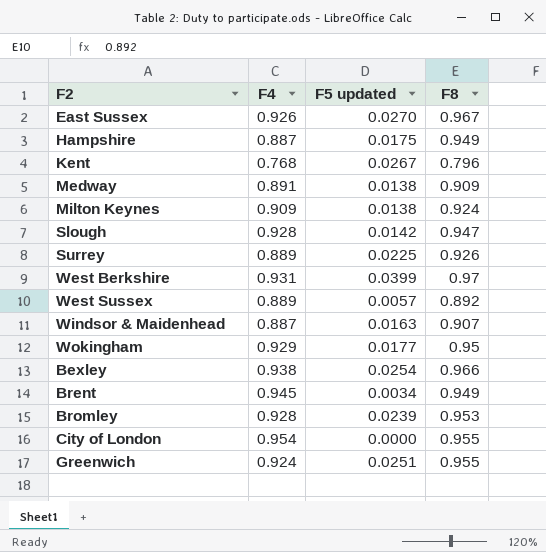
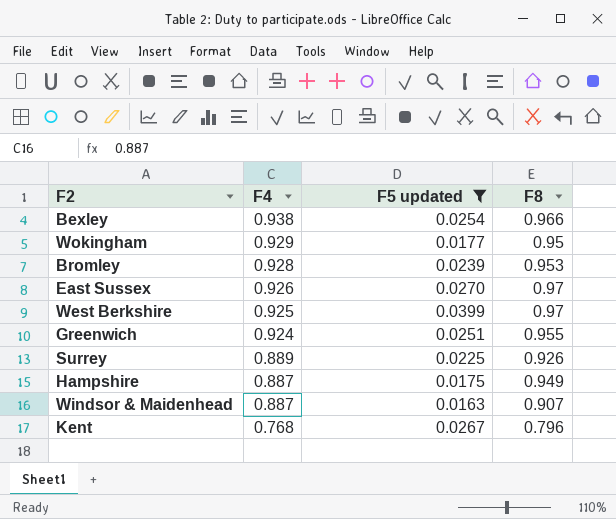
filter: none -> F5 updated >= 0.0163
row order: none -> F4 descending
East Sussex | F8: 0.967 -> 0.97
West Berkshire | F4: 0.931 -> 0.925

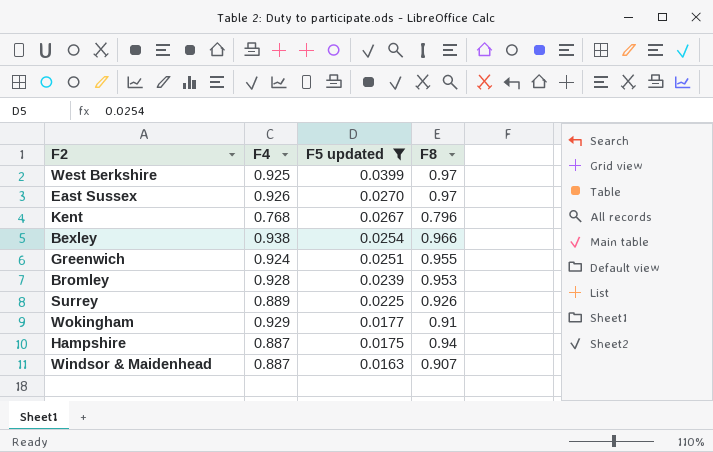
row order: F4 descending -> F5 updated descending
Wokingham | F8: 0.95 -> 0.91
Hampshire | F8: 0.949 -> 0.94

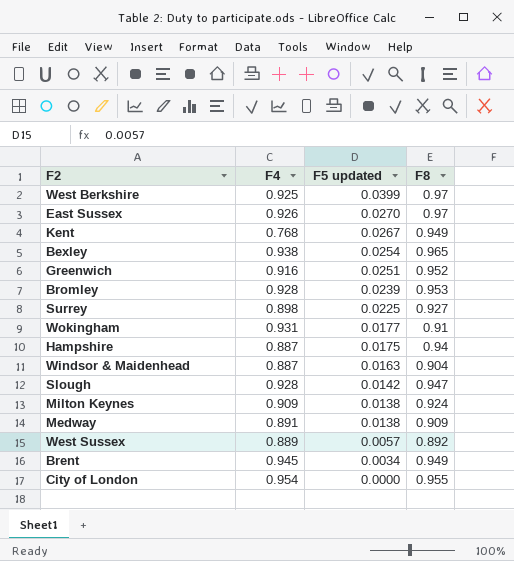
filter: F5 updated >= 0.0163 -> none
Kent | F8: 0.796 -> 0.949
Bexley | F8: 0.966 -> 0.965
Greenwich | F4: 0.924 -> 0.916
Greenwich | F8: 0.955 -> 0.952
Surrey | F4: 0.889 -> 0.898
Surrey | F8: 0.926 -> 0.927
Wokingham | F4: 0.929 -> 0.931
Windsor & Maidenhead | F8: 0.907 -> 0.904

